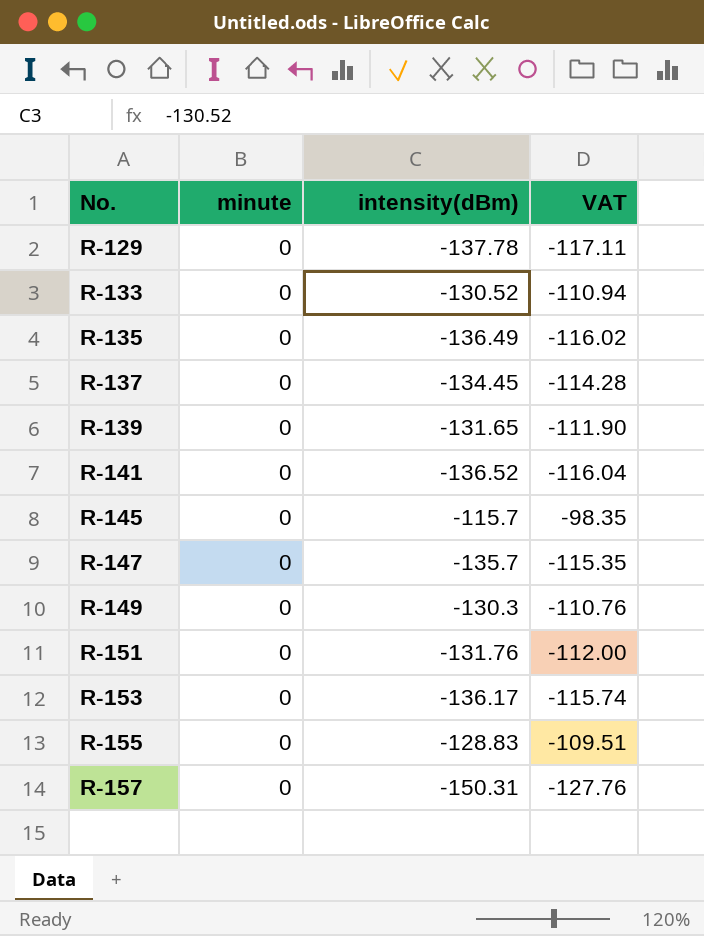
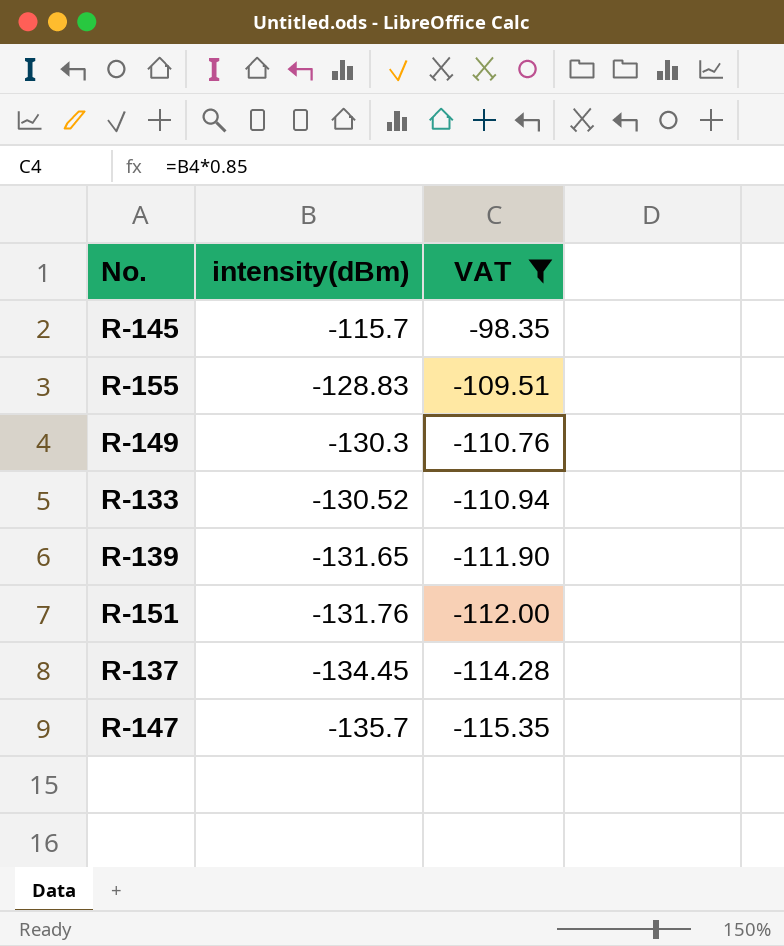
filter: none -> VAT >= -115.35
row order: No. ascending -> intensity(dBm) descending
column minute | position: 2 -> none

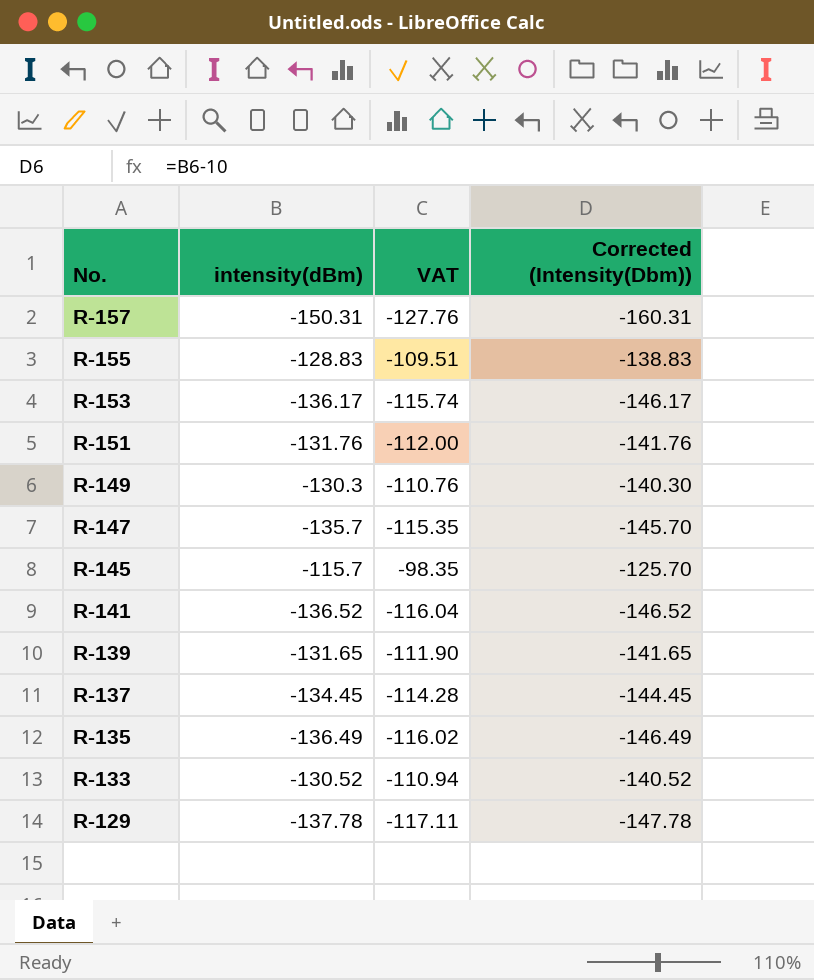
filter: VAT >= -115.35 -> none
row order: intensity(dBm) descending -> No. descending
column Corrected (Intensity(Dbm)) | formula: none -> [intensity(dBm)] - 10

